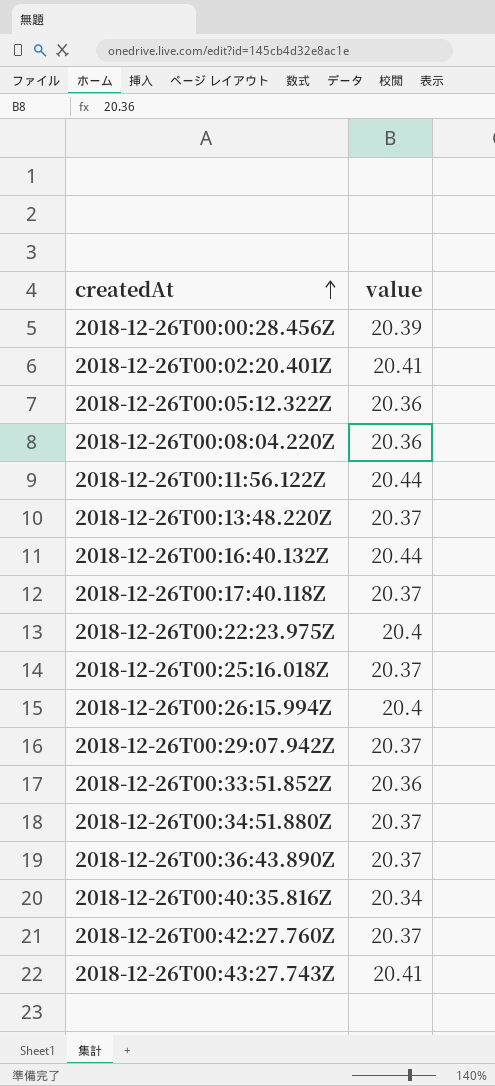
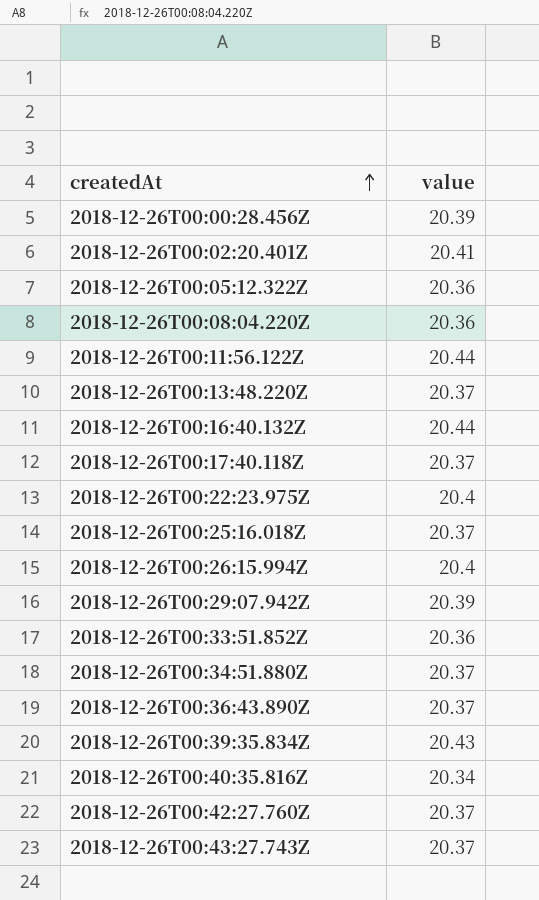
2018-12-26T00:29:07.942Z | value: 20.37 -> 20.39
row 2018-12-26T00:39:35.834Z: none -> 20.43
2018-12-26T00:43:27.743Z | value: 20.41 -> 20.37

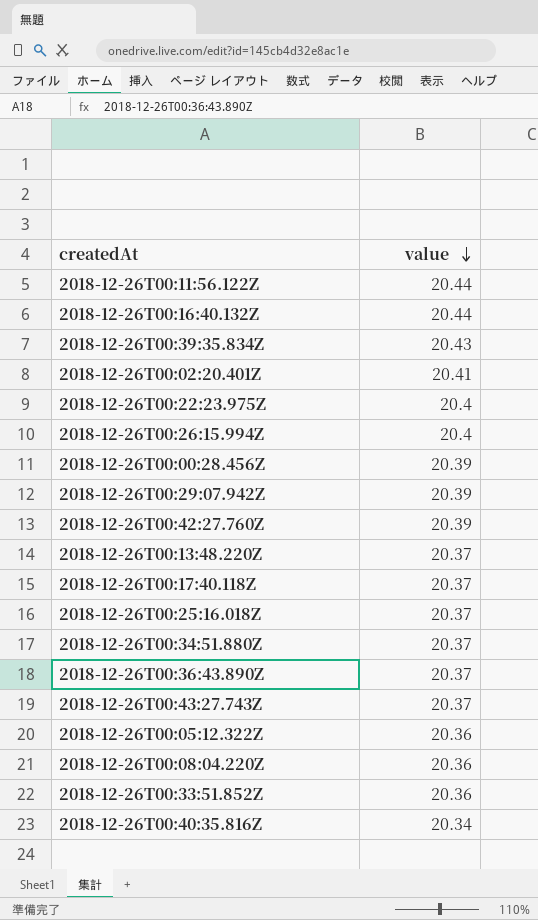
row order: createdAt ascending -> value descending
2018-12-26T00:42:27.760Z | value: 20.37 -> 20.39

